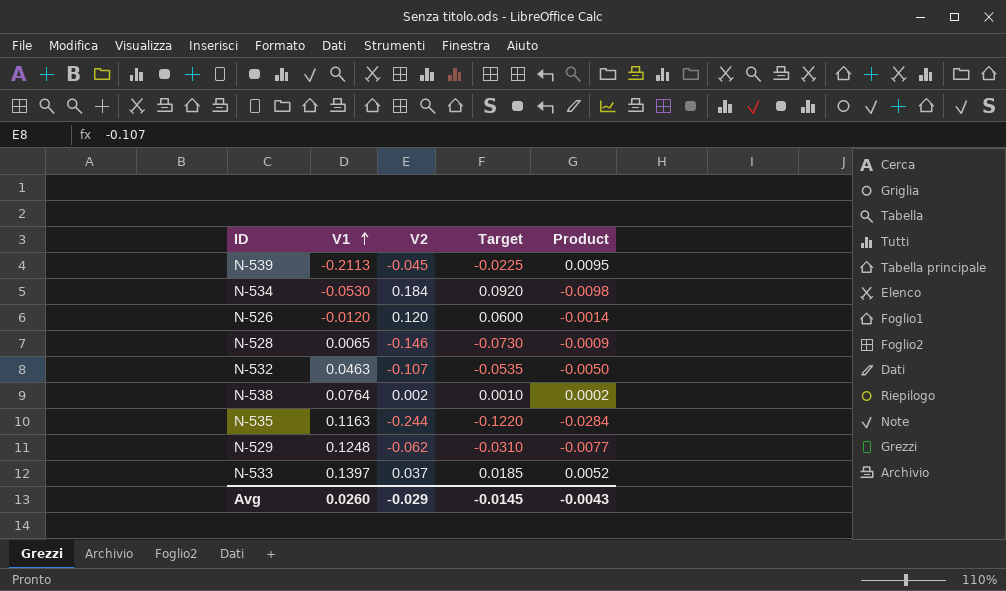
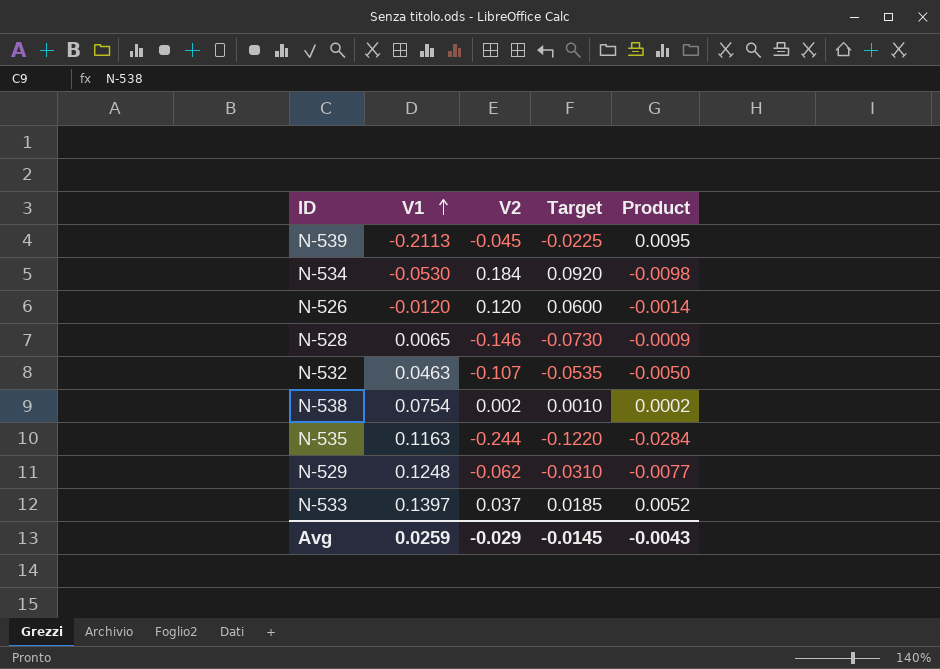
N-538 | V1: 0.0764 -> 0.0754
Avg | V1: 0.0260 -> 0.0259

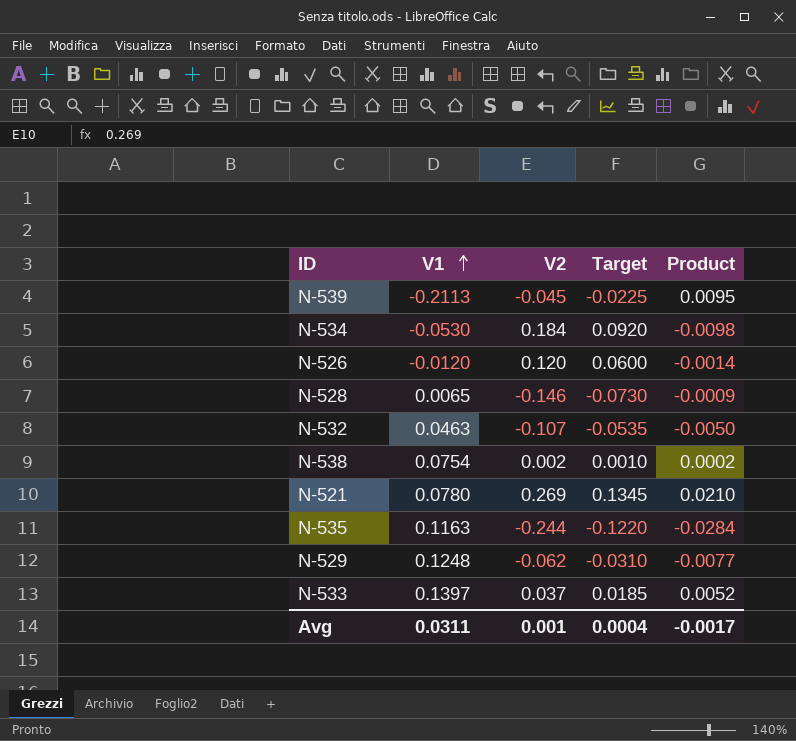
row N-521: none -> 0.0780 | 0.269 | 0.1345 | 0.0210
Avg | V1: 0.0259 -> 0.0311
Avg | V2: -0.029 -> 0.001
Avg | Target: -0.0145 -> 0.0004
Avg | Product: -0.0043 -> -0.0017

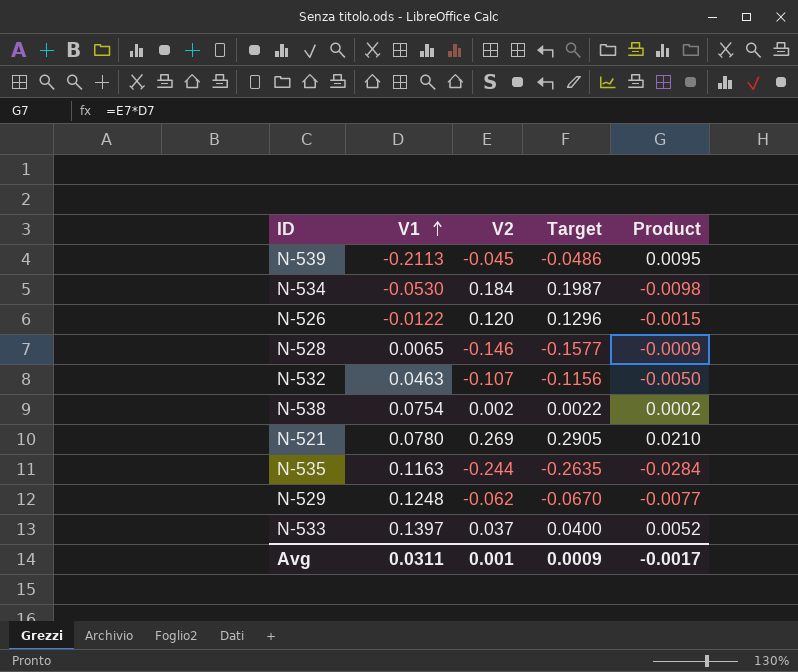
column Target | formula: [V2] * 0.5 -> [V2] * 1.08
N-526 | V1: -0.0120 -> -0.0122
N-526 | Product: -0.0014 -> -0.0015
Avg | Target: 0.0004 -> 0.0009

